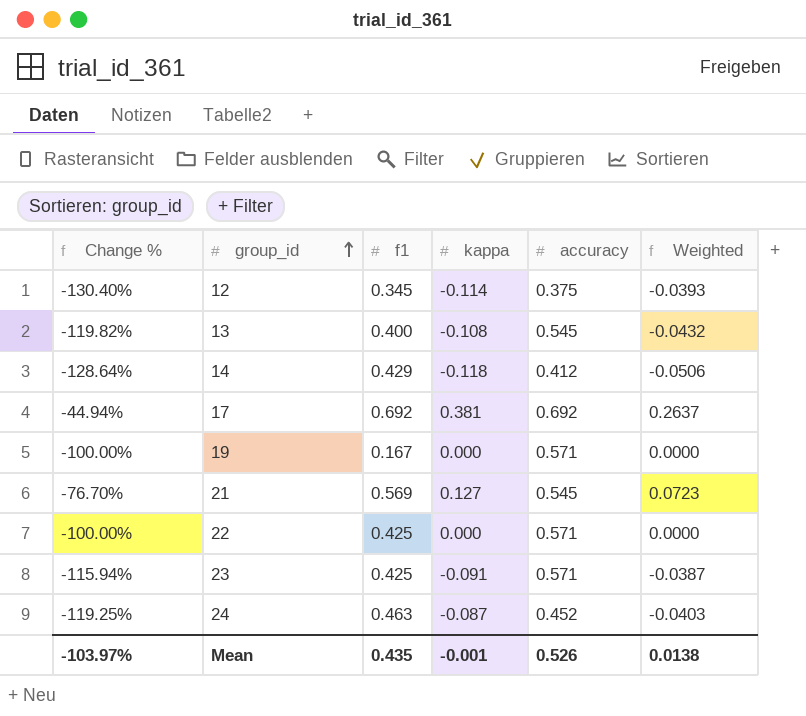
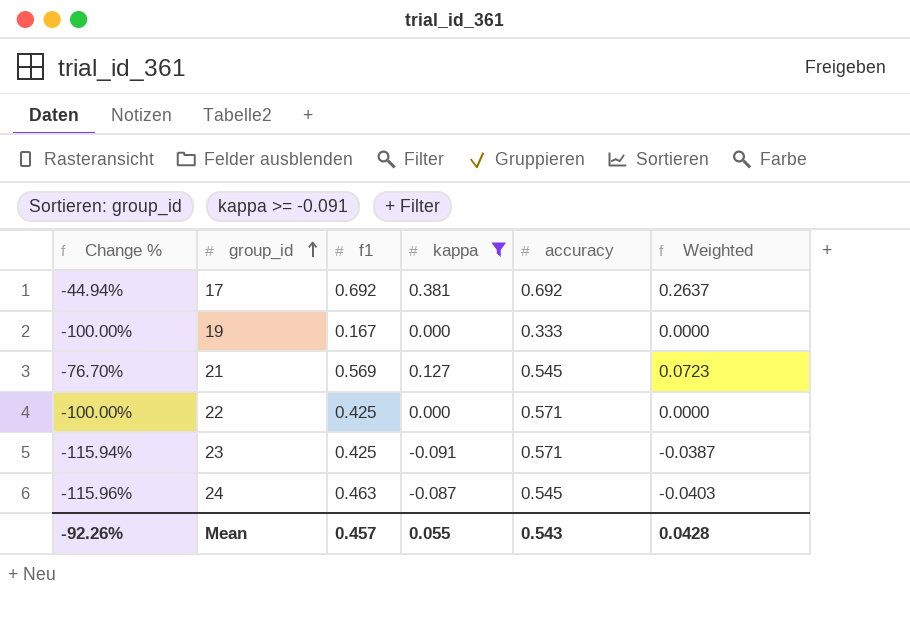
filter: none -> kappa >= -0.091
19 | accuracy: 0.571 -> 0.333
24 | Change %: -119.25% -> -115.96%
24 | accuracy: 0.452 -> 0.545
Mean | Change %: -103.97% -> -92.26%
Mean | f1: 0.435 -> 0.457
Mean | kappa: -0.001 -> 0.055
Mean | accuracy: 0.526 -> 0.543
Mean | Weighted: 0.0138 -> 0.0428

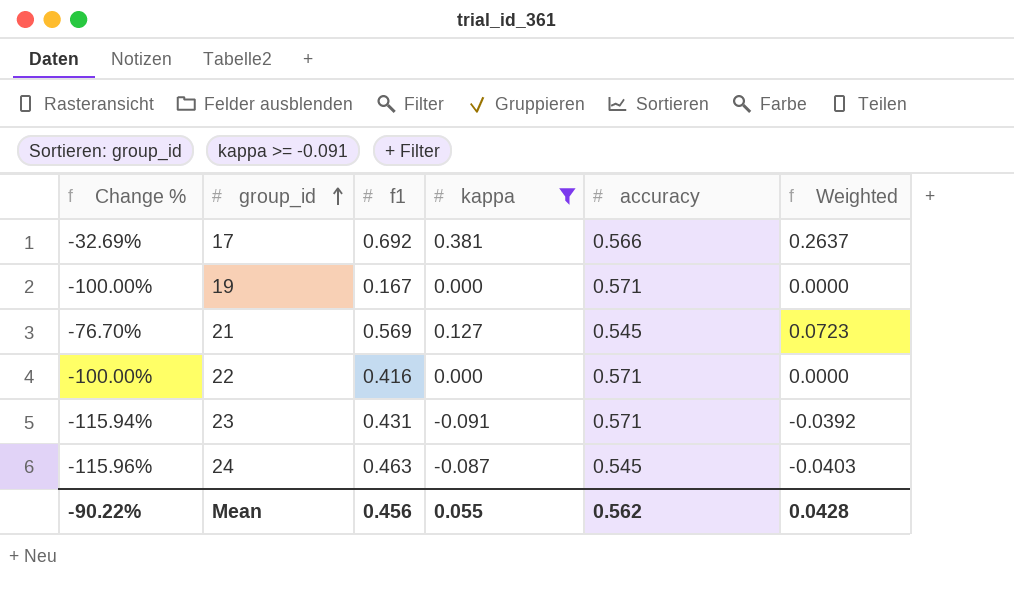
17 | Change %: -44.94% -> -32.69%
17 | accuracy: 0.692 -> 0.566
19 | accuracy: 0.333 -> 0.571
22 | f1: 0.425 -> 0.416
23 | f1: 0.425 -> 0.431
23 | Weighted: -0.0387 -> -0.0392
Mean | Change %: -92.26% -> -90.22%
Mean | f1: 0.457 -> 0.456
Mean | accuracy: 0.543 -> 0.562

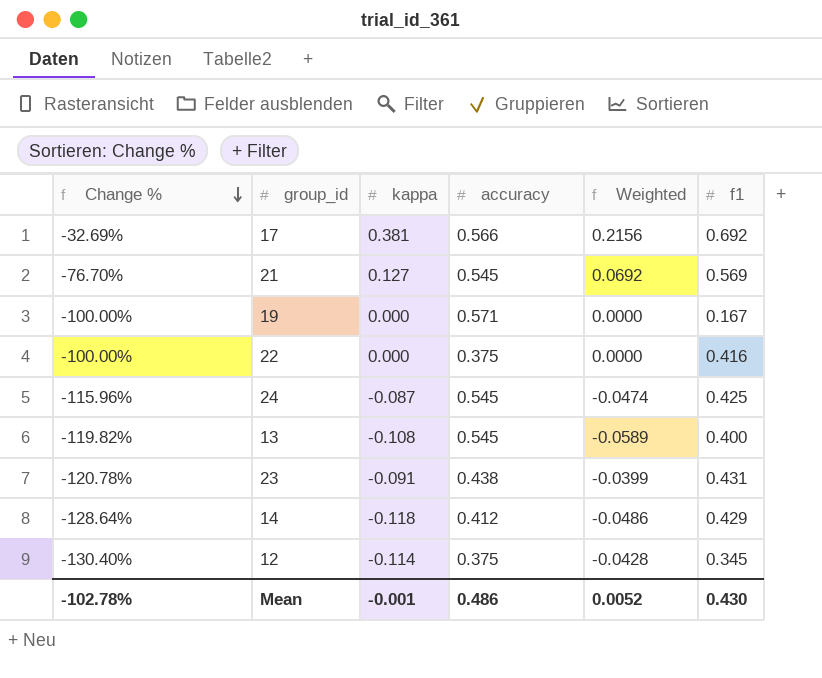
filter: kappa >= -0.091 -> none
row order: group_id ascending -> Change % descending
column Weighted | formula: [f1] * [kappa] -> [kappa] * [accuracy]
column f1 | position: 3 -> 6
22 | accuracy: 0.571 -> 0.375
24 | f1: 0.463 -> 0.425
23 | Change %: -115.94% -> -120.78%
23 | accuracy: 0.571 -> 0.438
Mean | Change %: -90.22% -> -102.78%
Mean | kappa: 0.055 -> -0.001
Mean | accuracy: 0.562 -> 0.486
Mean | Weighted: 0.0428 -> 0.0052
Mean | f1: 0.456 -> 0.430

